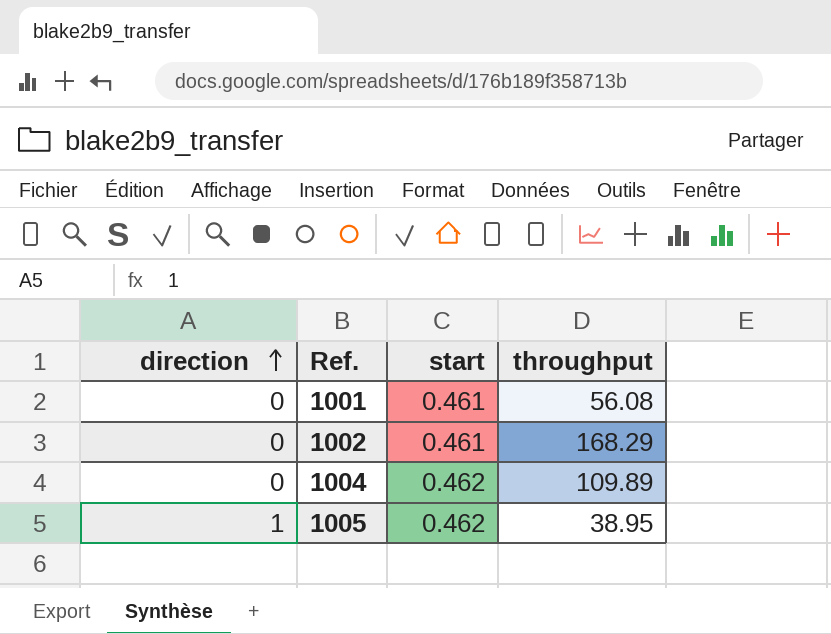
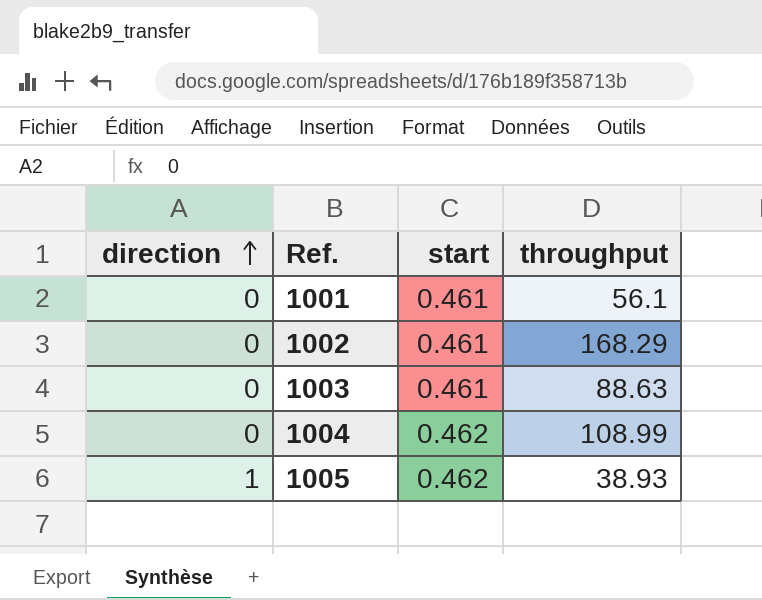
1001 | throughput: 56.08 -> 56.1
row 1003: none -> 0 | 0.461 | 88.63
1004 | throughput: 109.89 -> 108.99
1005 | throughput: 38.95 -> 38.93

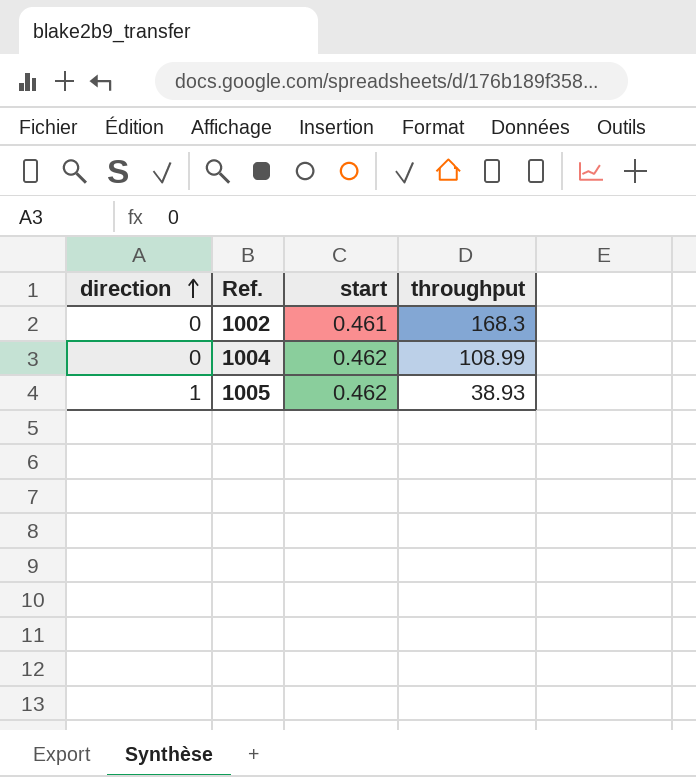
row 1001: 0 | 0.461 | 56.1 -> none
row 1003: 0 | 0.461 | 88.63 -> none
1002 | throughput: 168.29 -> 168.3

